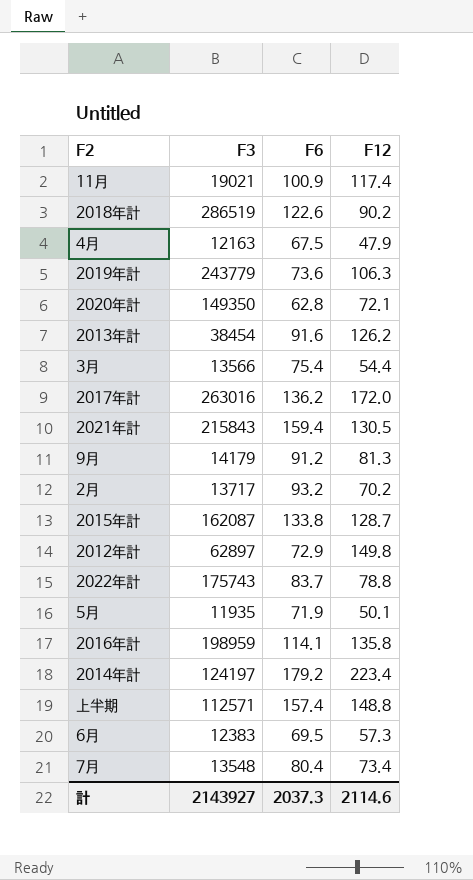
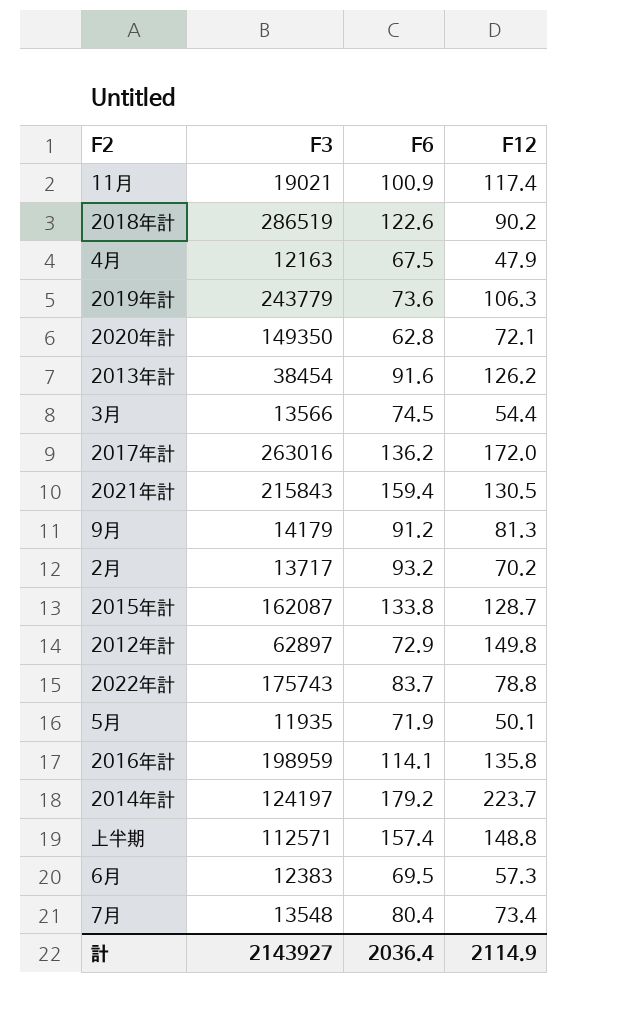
3月 | F6: 75.4 -> 74.5
2014年計 | F12: 223.4 -> 223.7
計 | F6: 2037.3 -> 2036.4
計 | F12: 2114.6 -> 2114.9

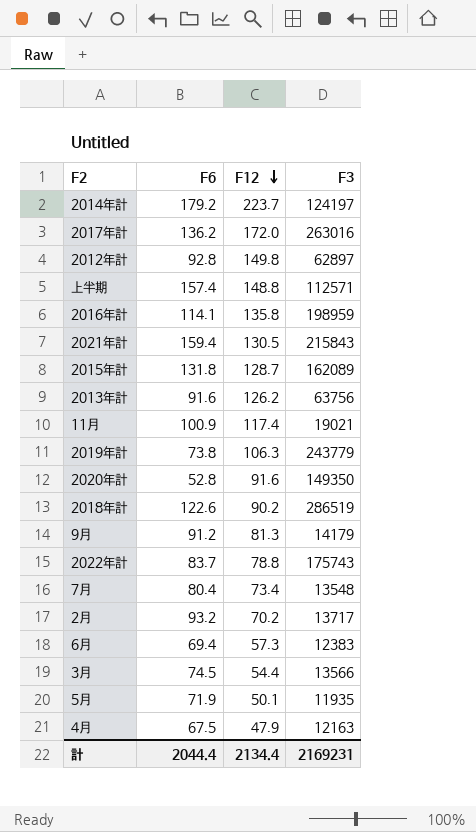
row order: none -> F12 descending
column F3 | position: 2 -> 4
2012年計 | F6: 72.9 -> 92.8
2015年計 | F6: 133.8 -> 131.8
2015年計 | F3: 162087 -> 162089
2013年計 | F3: 38454 -> 63756
2019年計 | F6: 73.6 -> 73.8
2020年計 | F6: 62.8 -> 52.8
2020年計 | F12: 72.1 -> 91.6
6月 | F6: 69.5 -> 69.4
計 | F6: 2036.4 -> 2044.4
計 | F12: 2114.9 -> 2134.4
計 | F3: 2143927 -> 2169231

